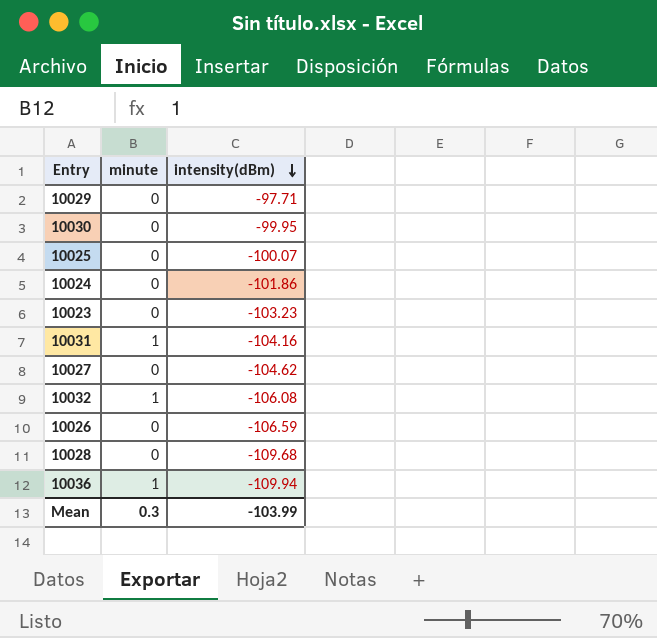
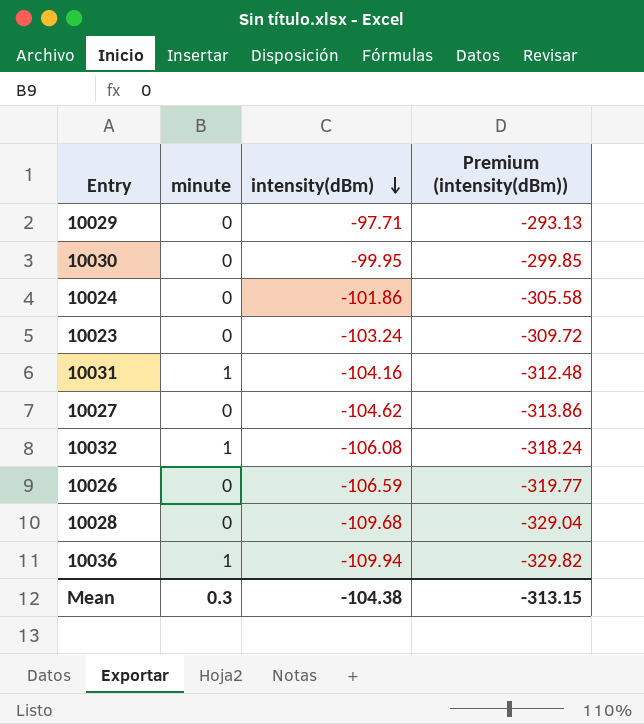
column Premium (intensity(dBm)) | formula: none -> [intensity(dBm)] * 3
row 10025: 0 | -100.07 -> none
10023 | intensity(dBm): -103.23 -> -103.24
Mean | intensity(dBm): -103.99 -> -104.38

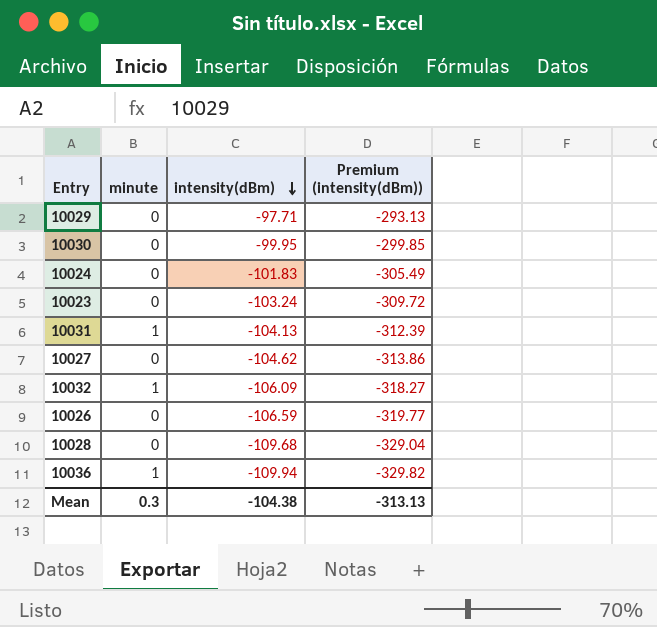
10024 | intensity(dBm): -101.86 -> -101.83
10024 | Premium (intensity(dBm)): -305.58 -> -305.49
10031 | intensity(dBm): -104.16 -> -104.13
10031 | Premium (intensity(dBm)): -312.48 -> -312.39
10032 | intensity(dBm): -106.08 -> -106.09
10032 | Premium (intensity(dBm)): -318.24 -> -318.27
Mean | Premium (intensity(dBm)): -313.15 -> -313.13

